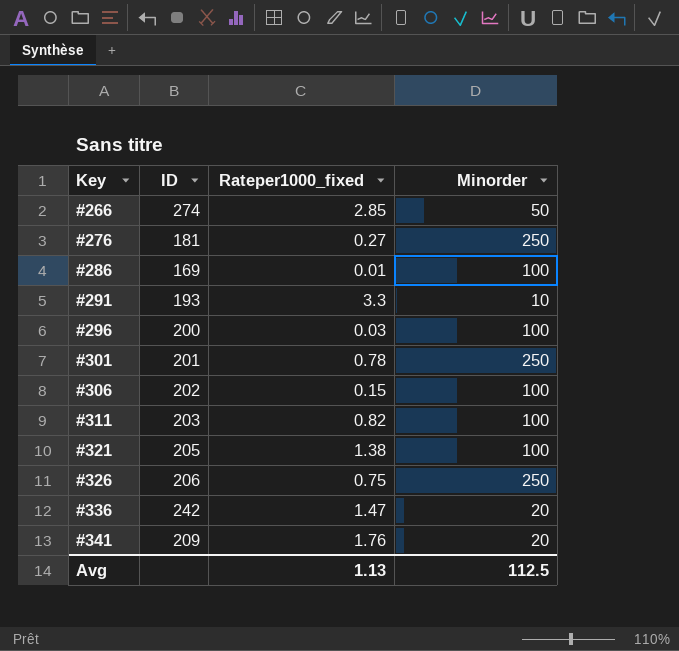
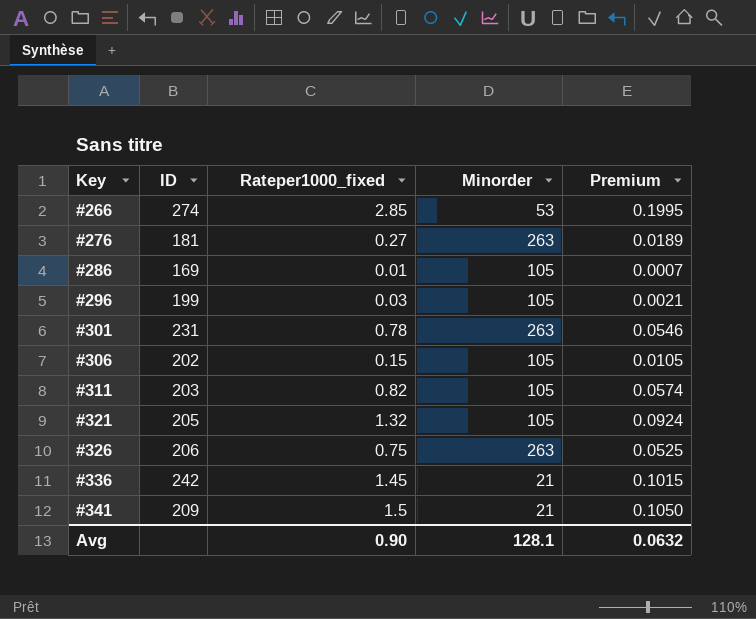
column Premium | formula: none -> [Rateper1000_fixed] * 0.07
row #291: 193 | 3.3 | 10 -> none
#266 | Minorder: 50 -> 53
#276 | Minorder: 250 -> 263
#286 | Minorder: 100 -> 105
#296 | ID: 200 -> 199
#296 | Minorder: 100 -> 105
#301 | ID: 201 -> 231
#301 | Minorder: 250 -> 263
#306 | Minorder: 100 -> 105
#311 | Minorder: 100 -> 105
#321 | Rateper1000_fixed: 1.38 -> 1.32
#321 | Minorder: 100 -> 105
#326 | Minorder: 250 -> 263
#336 | Rateper1000_fixed: 1.47 -> 1.45
#336 | Minorder: 20 -> 21
#341 | Rateper1000_fixed: 1.76 -> 1.5
#341 | Minorder: 20 -> 21
Avg | Rateper1000_fixed: 1.13 -> 0.90
Avg | Minorder: 112.5 -> 128.1

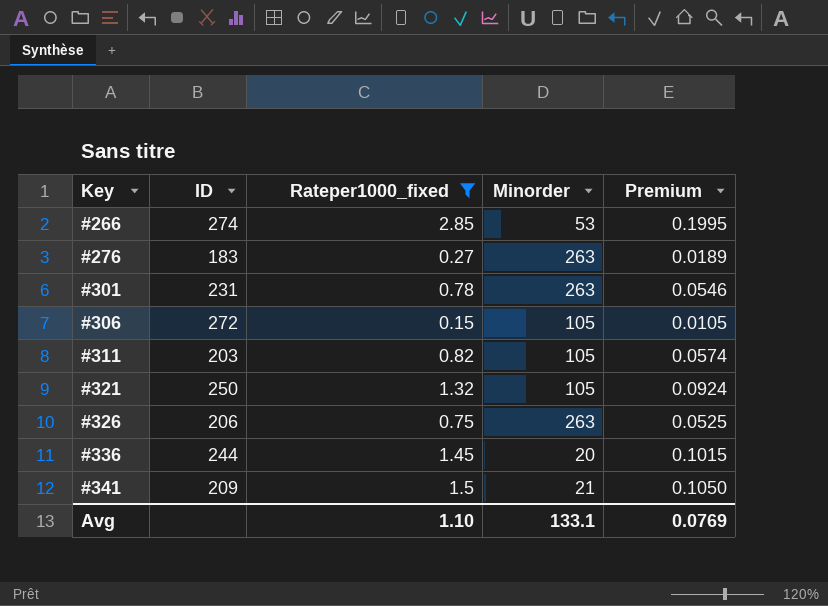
filter: none -> Rateper1000_fixed >= 0.15
#276 | ID: 181 -> 183
#306 | ID: 202 -> 272
#321 | ID: 205 -> 250
#336 | ID: 242 -> 244
#336 | Minorder: 21 -> 20
Avg | Rateper1000_fixed: 0.90 -> 1.10
Avg | Minorder: 128.1 -> 133.1
Avg | Premium: 0.0632 -> 0.0769

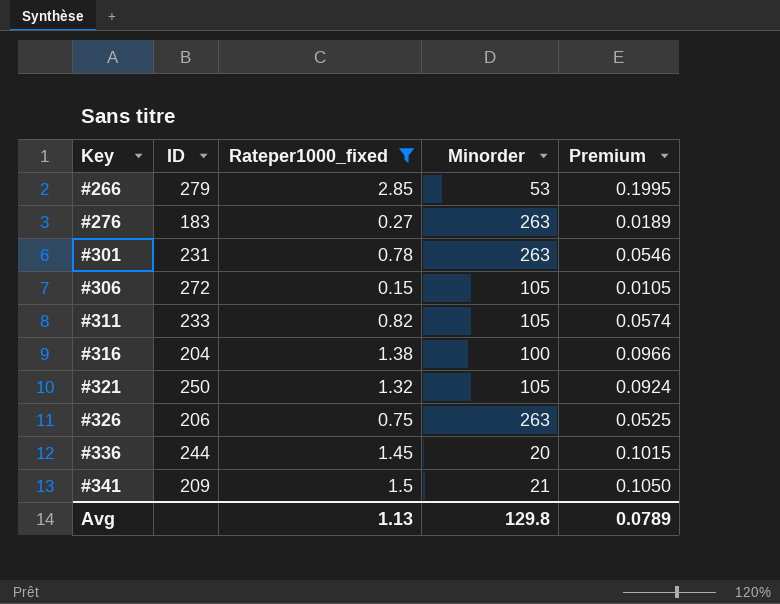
#266 | ID: 274 -> 279
#311 | ID: 203 -> 233
row #316: none -> 204 | 1.38 | 100 | 0.0966
Avg | Rateper1000_fixed: 1.10 -> 1.13
Avg | Minorder: 133.1 -> 129.8
Avg | Premium: 0.0769 -> 0.0789

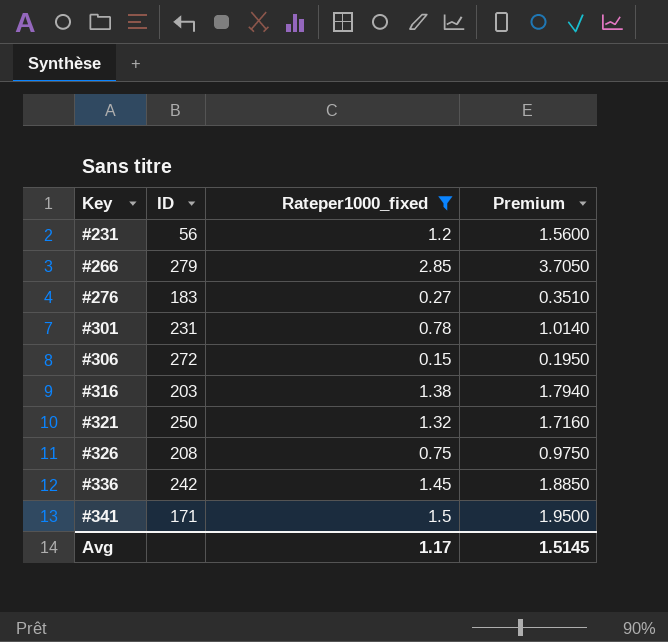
column Minorder | position: 4 -> none
column Premium | formula: [Rateper1000_fixed] * 0.07 -> [Rateper1000_fixed] * 1.3
row #311: 233 | 0.82 | 105 | 0.0574 -> none
row #231: none -> 56 | 1.2 | 1.5600
#316 | ID: 204 -> 203
#326 | ID: 206 -> 208
#336 | ID: 244 -> 242
#341 | ID: 209 -> 171
Avg | Rateper1000_fixed: 1.13 -> 1.17
Avg | Premium: 0.0789 -> 1.5145

